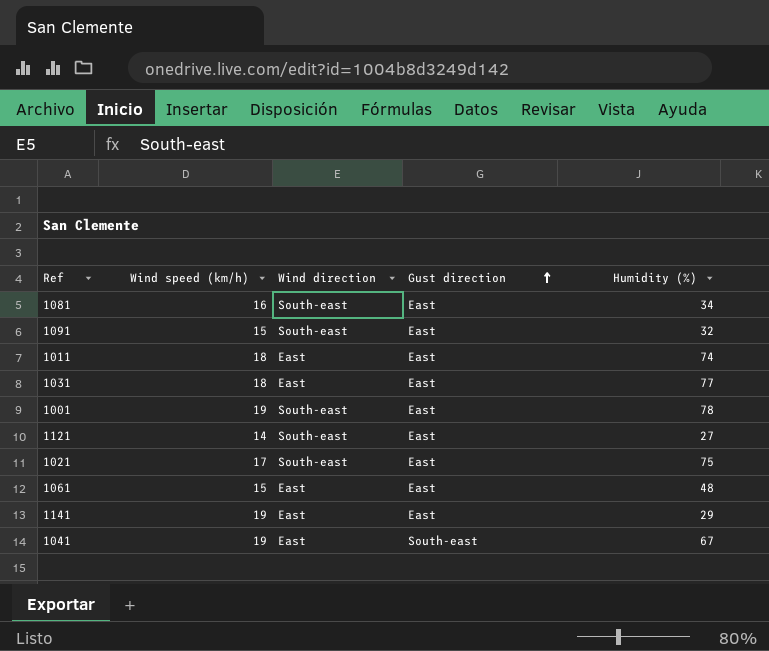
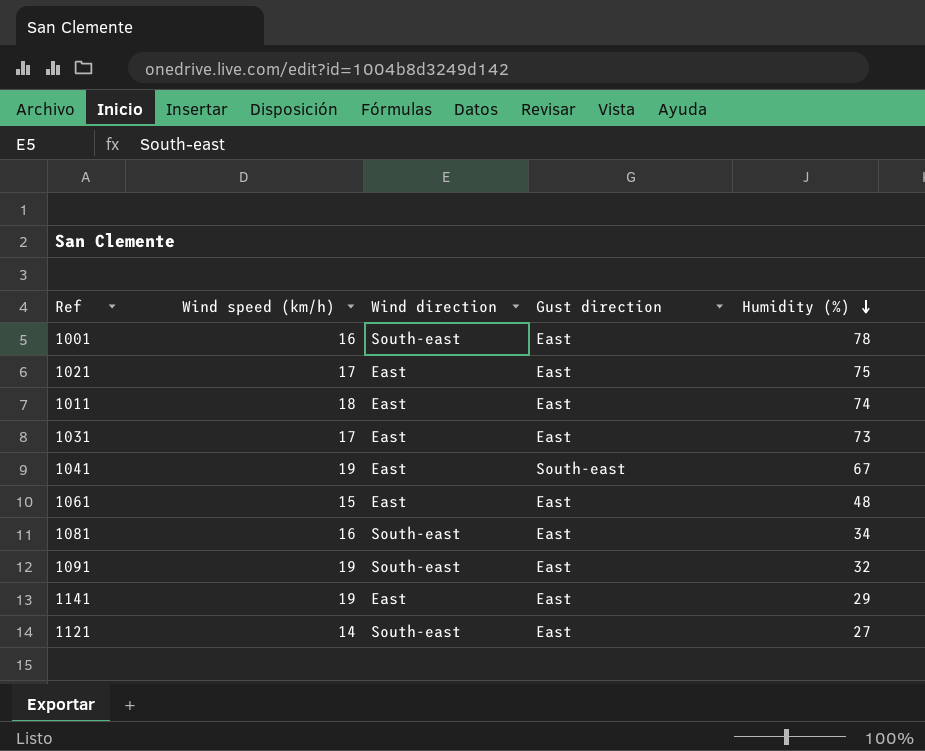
row order: Gust direction ascending -> Humidity (%) descending
1001 | Wind speed (km/h): 19 -> 16
1021 | Wind direction: South-east -> East
1031 | Wind speed (km/h): 18 -> 17
1031 | Humidity (%): 77 -> 73
1091 | Wind speed (km/h): 15 -> 19

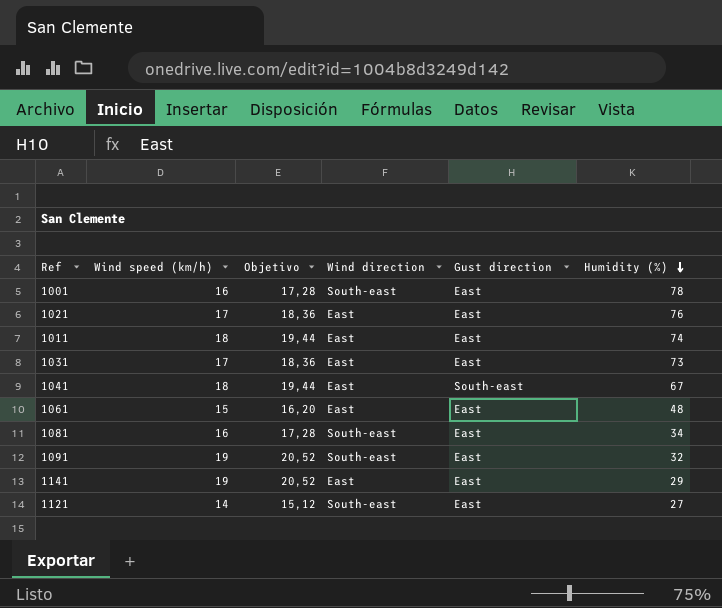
column Objetivo | formula: none -> [Wind speed (km/h)] * 1,08
1021 | Humidity (%): 75 -> 76
1041 | Wind speed (km/h): 19 -> 18

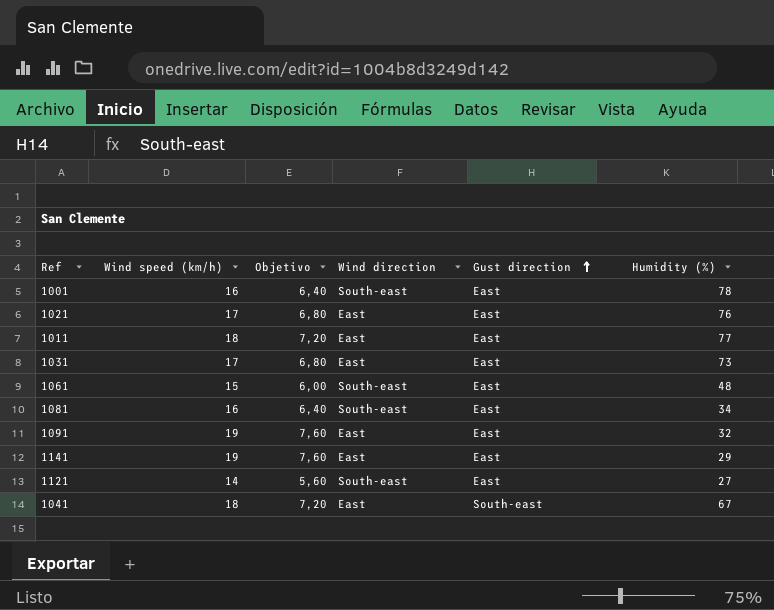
row order: Humidity (%) descending -> Gust direction ascending
column Objetivo | formula: [Wind speed (km/h)] * 1,08 -> [Wind speed (km/h)] * 0,4
1011 | Humidity (%): 74 -> 77
1061 | Wind direction: East -> South-east
1091 | Wind direction: South-east -> East

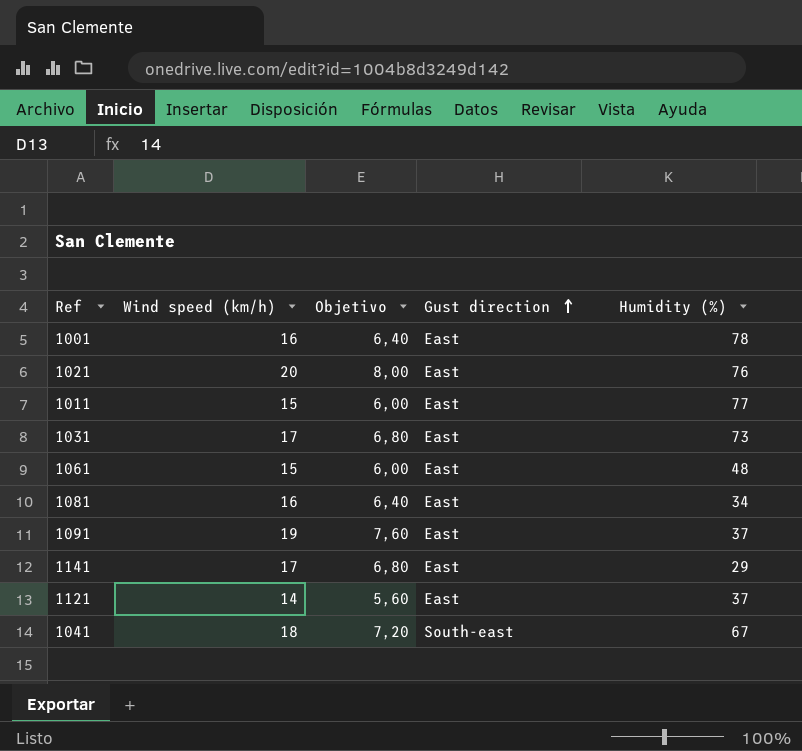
column Wind direction | position: 4 -> none
1021 | Wind speed (km/h): 17 -> 20
1021 | Objetivo: 6,80 -> 8,00
1011 | Wind speed (km/h): 18 -> 15
1011 | Objetivo: 7,20 -> 6,00
1091 | Humidity (%): 32 -> 37
1141 | Wind speed (km/h): 19 -> 17
1141 | Objetivo: 7,60 -> 6,80
1121 | Humidity (%): 27 -> 37

